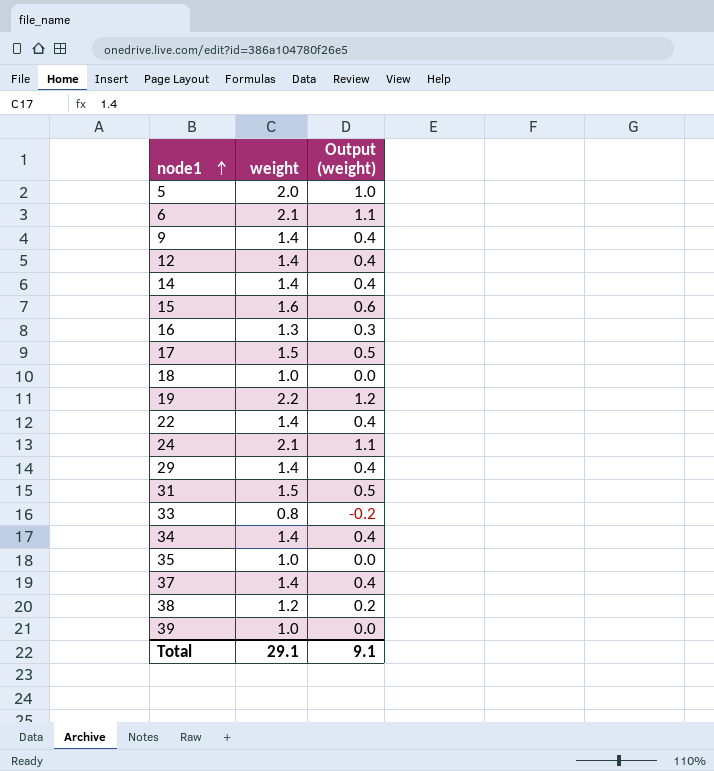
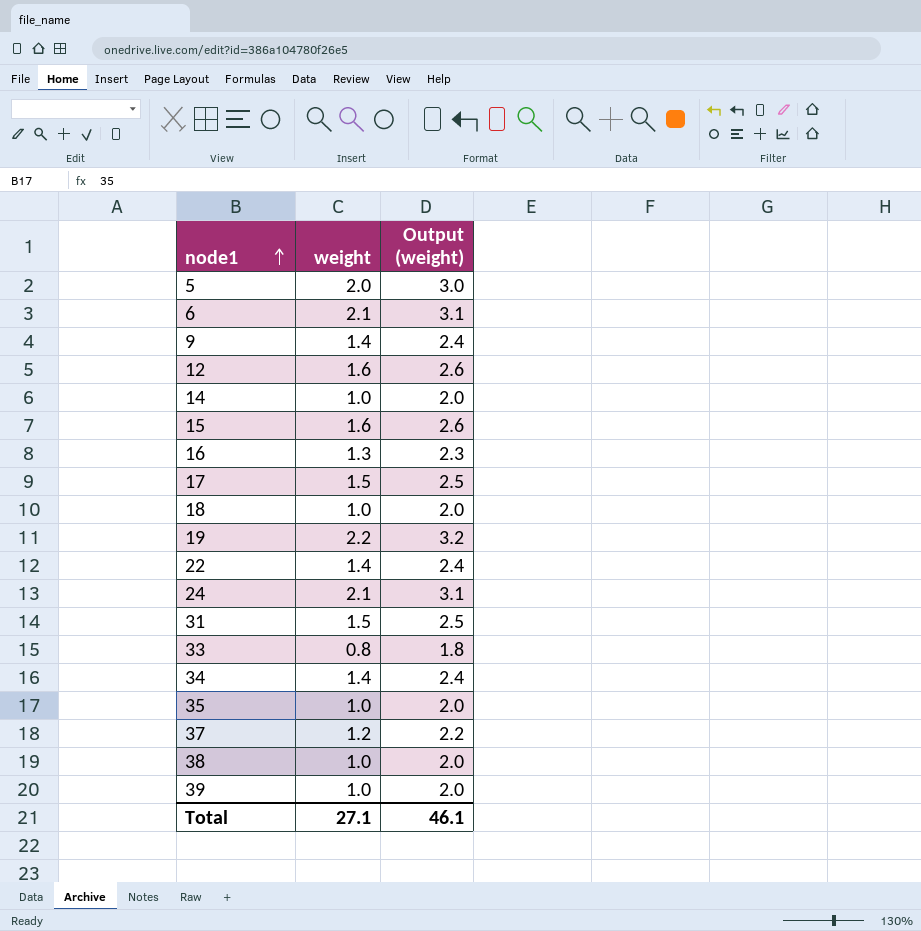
column Output (weight) | formula: [weight] - 1 -> [weight] + 1
row 29: 1.4 | 0.4 -> none
12 | weight: 1.4 -> 1.6
14 | weight: 1.4 -> 1.0
37 | weight: 1.4 -> 1.2
38 | weight: 1.2 -> 1.0
Total | weight: 29.1 -> 27.1
Total | Output (weight): 9.1 -> 46.1

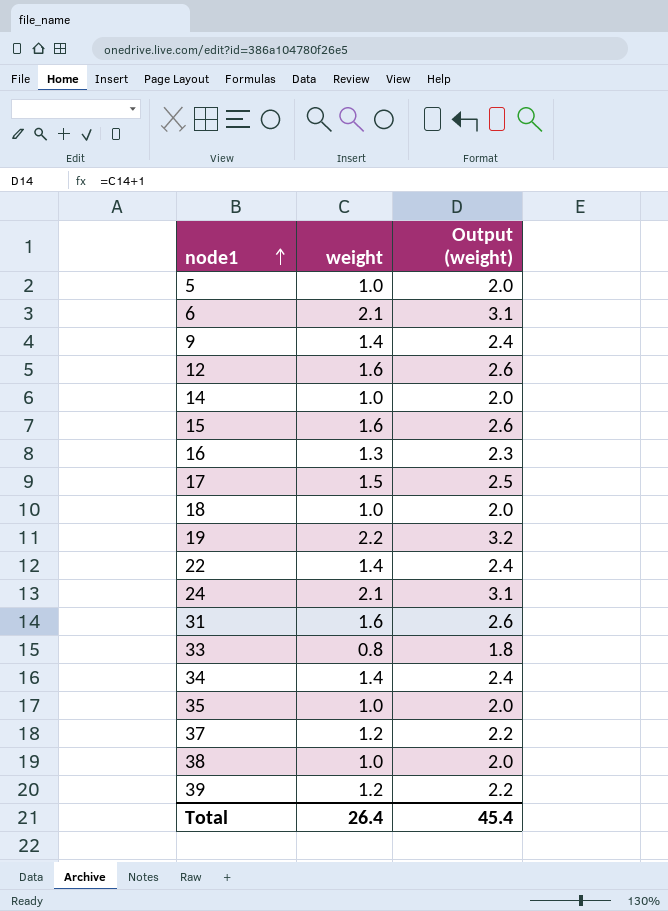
5 | weight: 2.0 -> 1.0
5 | Output (weight): 3.0 -> 2.0
31 | weight: 1.5 -> 1.6
31 | Output (weight): 2.5 -> 2.6
39 | weight: 1.0 -> 1.2
39 | Output (weight): 2.0 -> 2.2
Total | weight: 27.1 -> 26.4
Total | Output (weight): 46.1 -> 45.4

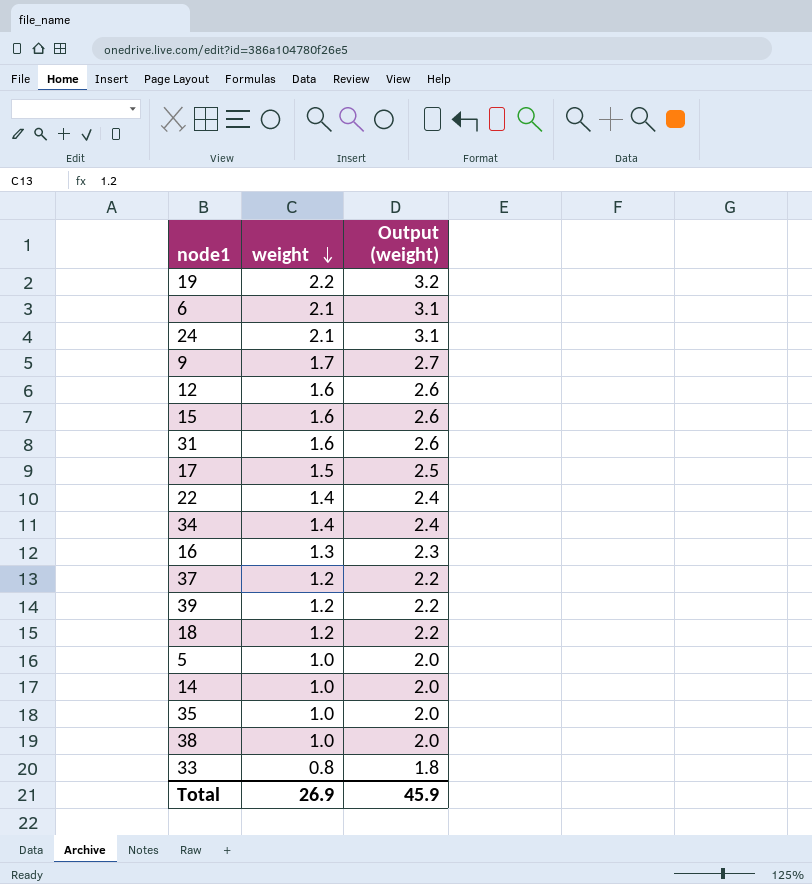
row order: node1 ascending -> weight descending
9 | weight: 1.4 -> 1.7
9 | Output (weight): 2.4 -> 2.7
18 | weight: 1.0 -> 1.2
18 | Output (weight): 2.0 -> 2.2
Total | weight: 26.4 -> 26.9
Total | Output (weight): 45.4 -> 45.9

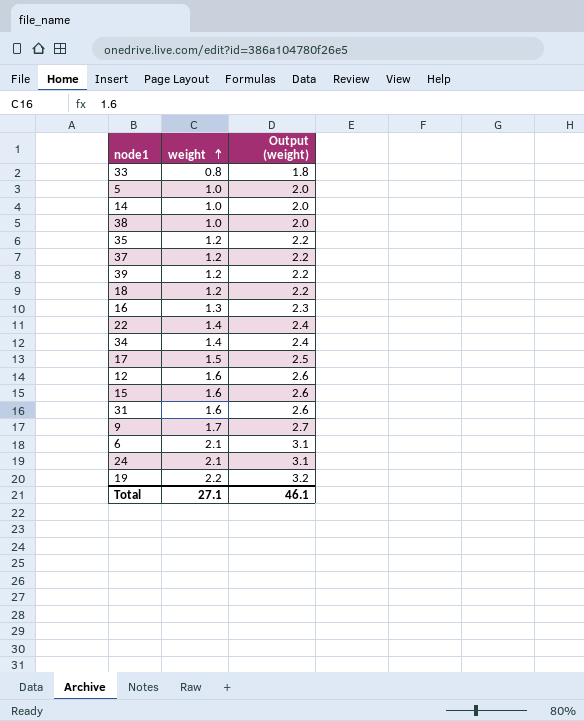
row order: weight descending -> weight ascending
35 | weight: 1.0 -> 1.2
35 | Output (weight): 2.0 -> 2.2
Total | weight: 26.9 -> 27.1
Total | Output (weight): 45.9 -> 46.1

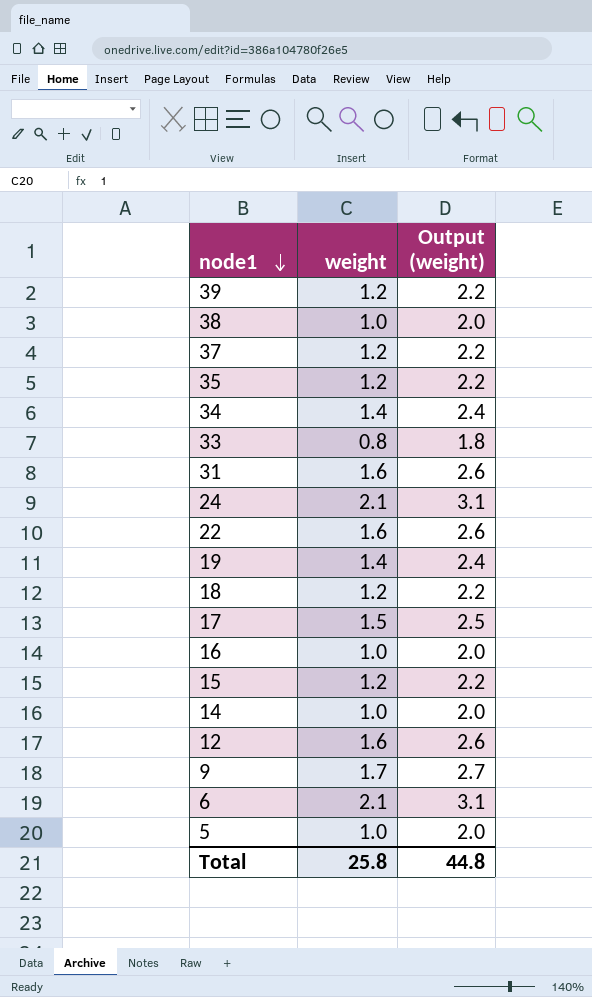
row order: weight ascending -> node1 descending
22 | weight: 1.4 -> 1.6
22 | Output (weight): 2.4 -> 2.6
19 | weight: 2.2 -> 1.4
19 | Output (weight): 3.2 -> 2.4
16 | weight: 1.3 -> 1.0
16 | Output (weight): 2.3 -> 2.0
15 | weight: 1.6 -> 1.2
15 | Output (weight): 2.6 -> 2.2
Total | weight: 27.1 -> 25.8
Total | Output (weight): 46.1 -> 44.8

